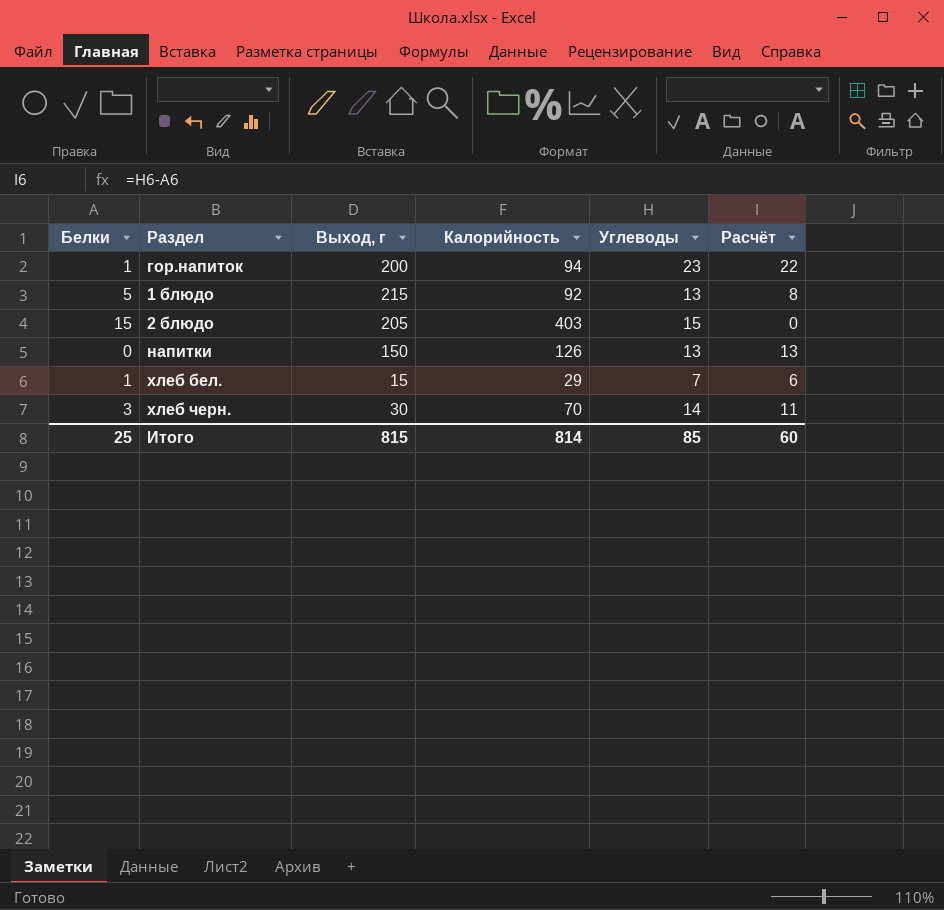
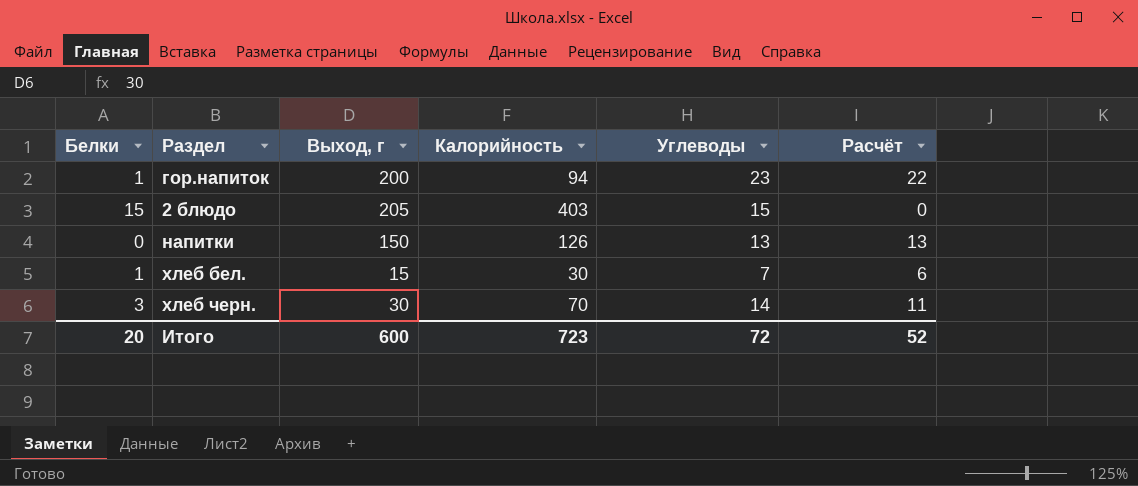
row 1 блюдо: 5 | 215 | 92 | 13 | 8 -> none
хлеб бел. | Калорийность: 29 -> 30
Итого | Белки: 25 -> 20
Итого | Выход, г: 815 -> 600
Итого | Калорийность: 814 -> 723
Итого | Углеводы: 85 -> 72
Итого | Расчёт: 60 -> 52

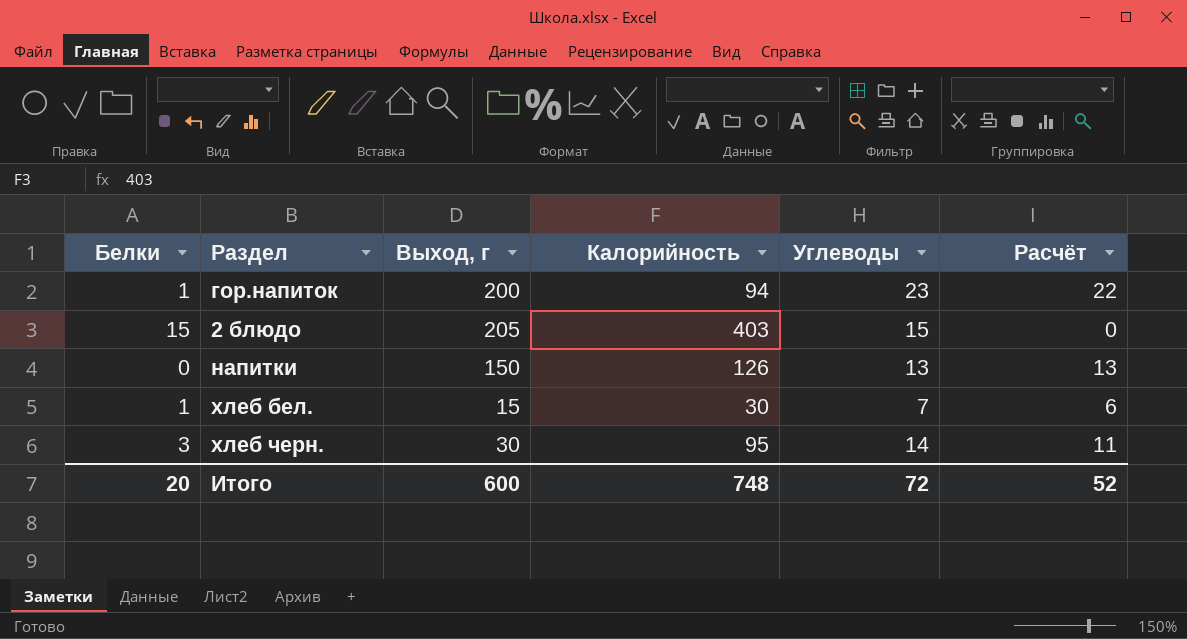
хлеб черн. | Калорийность: 70 -> 95
Итого | Калорийность: 723 -> 748

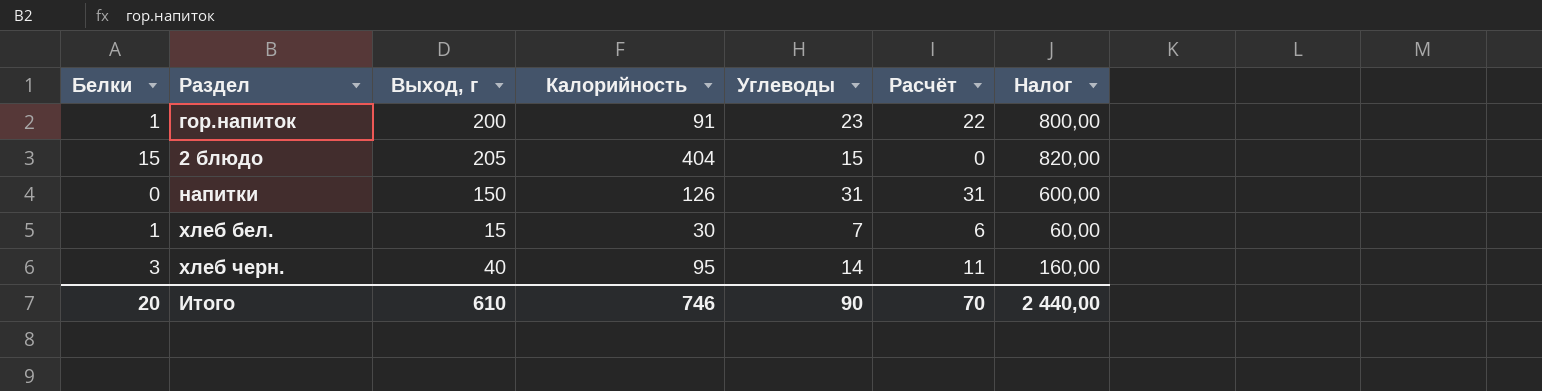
column Налог | formula: none -> [Выход, г] * 4
гор.напиток | Калорийность: 94 -> 91
2 блюдо | Калорийность: 403 -> 404
напитки | Углеводы: 13 -> 31
напитки | Расчёт: 13 -> 31
хлеб черн. | Выход, г: 30 -> 40
Итого | Выход, г: 600 -> 610
Итого | Калорийность: 748 -> 746
Итого | Углеводы: 72 -> 90
Итого | Расчёт: 52 -> 70

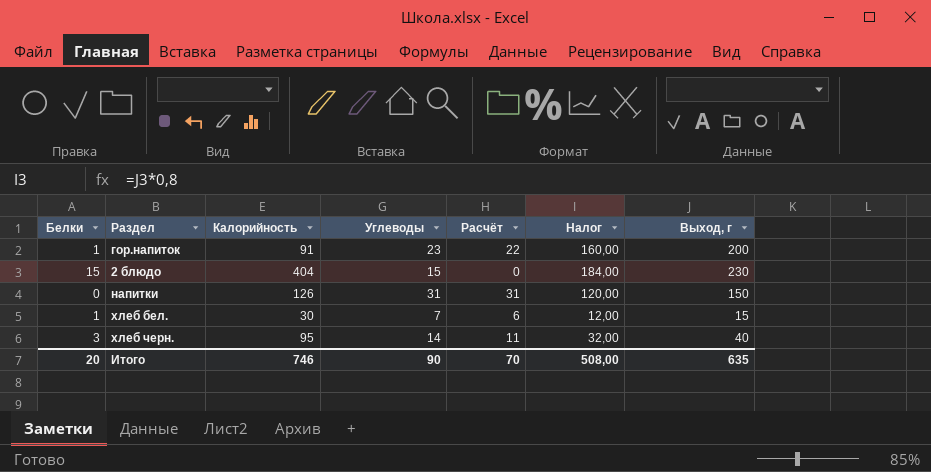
column Налог | formula: [Выход, г] * 4 -> [Выход, г] * 0,8
column Выход, г | position: 3 -> 7
2 блюдо | Выход, г: 205 -> 230
Итого | Налог: 2 440,00 -> 508,00
Итого | Выход, г: 610 -> 635

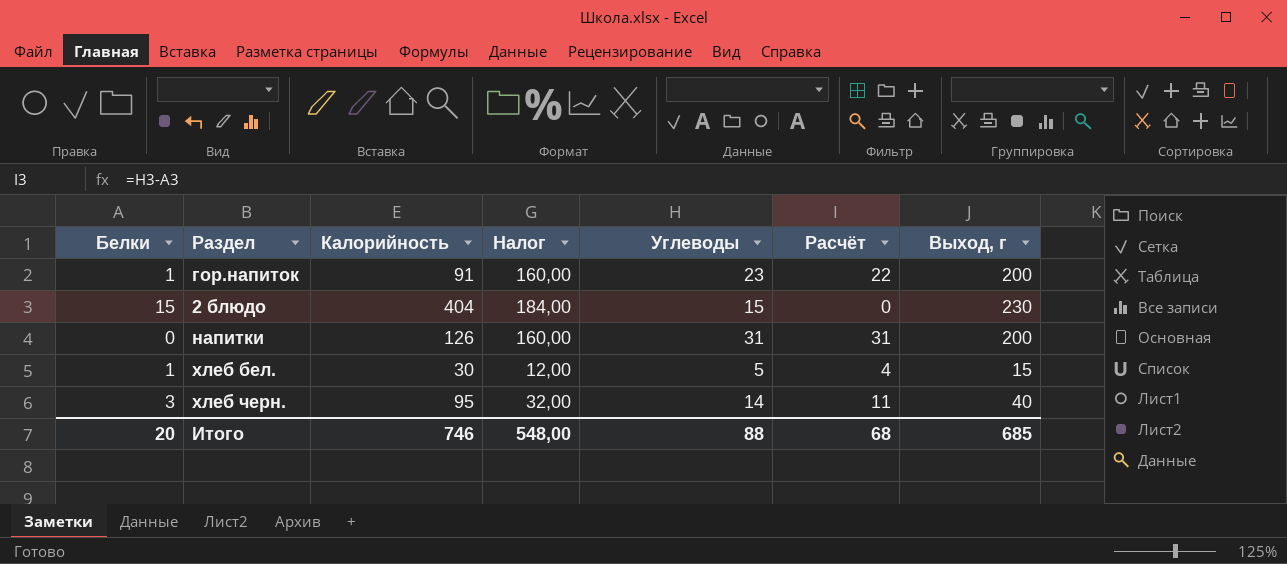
column Налог | position: 6 -> 4
напитки | Налог: 120,00 -> 160,00
напитки | Выход, г: 150 -> 200
хлеб бел. | Углеводы: 7 -> 5
хлеб бел. | Расчёт: 6 -> 4
Итого | Налог: 508,00 -> 548,00
Итого | Углеводы: 90 -> 88
Итого | Расчёт: 70 -> 68
Итого | Выход, г: 635 -> 685

